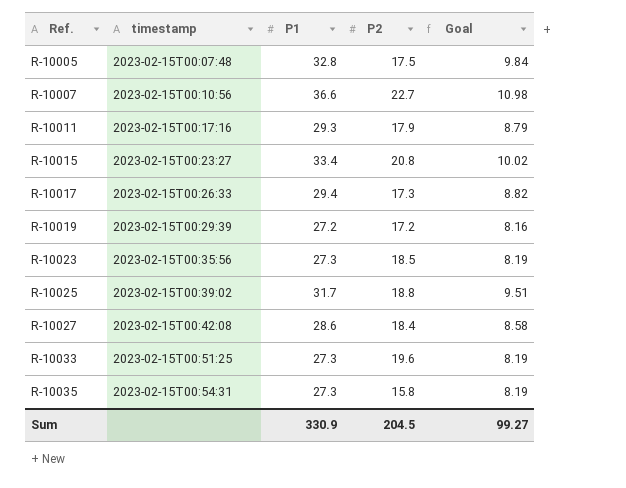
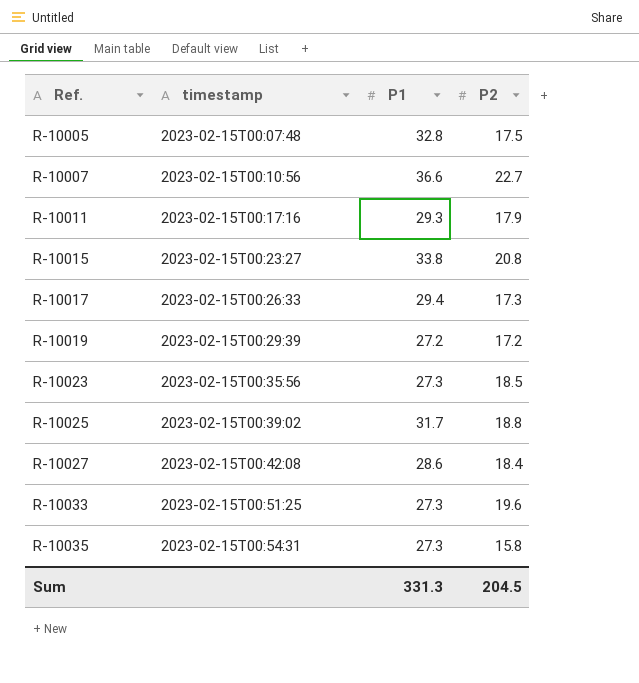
column Goal | formula: [P1] * 0.3 -> none
R-10015 | P1: 33.4 -> 33.8
Sum | P1: 330.9 -> 331.3

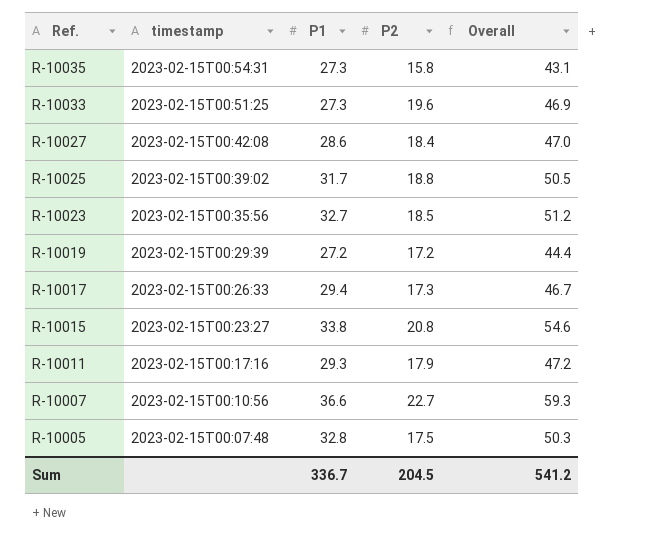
row order: Ref. ascending -> Ref. descending
column Overall | formula: none -> [P1] + [P2]
R-10023 | P1: 27.3 -> 32.7
Sum | P1: 331.3 -> 336.7

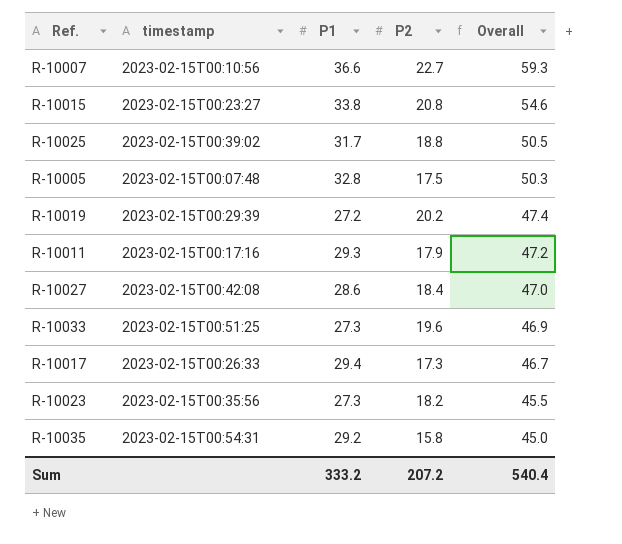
row order: Ref. descending -> Overall descending
R-10019 | P2: 17.2 -> 20.2
R-10019 | Overall: 44.4 -> 47.4
R-10023 | P1: 32.7 -> 27.3
R-10023 | P2: 18.5 -> 18.2
R-10023 | Overall: 51.2 -> 45.5
R-10035 | P1: 27.3 -> 29.2
R-10035 | Overall: 43.1 -> 45.0
Sum | P1: 336.7 -> 333.2
Sum | P2: 204.5 -> 207.2
Sum | Overall: 541.2 -> 540.4

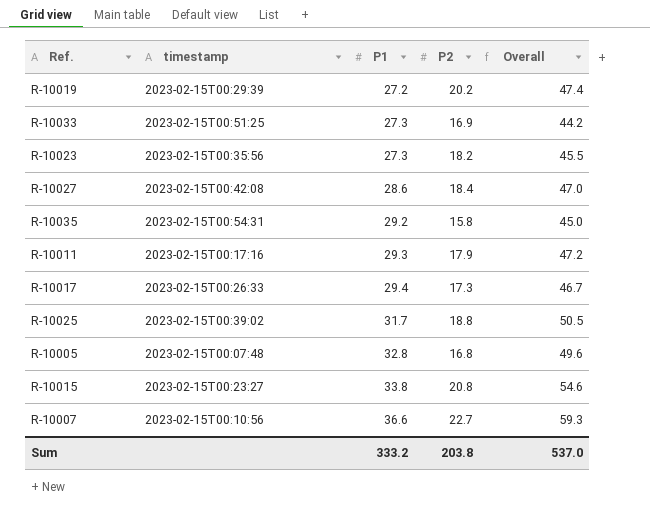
row order: Overall descending -> P1 ascending
R-10033 | P2: 19.6 -> 16.9
R-10033 | Overall: 46.9 -> 44.2
R-10005 | P2: 17.5 -> 16.8
R-10005 | Overall: 50.3 -> 49.6
Sum | P2: 207.2 -> 203.8
Sum | Overall: 540.4 -> 537.0

